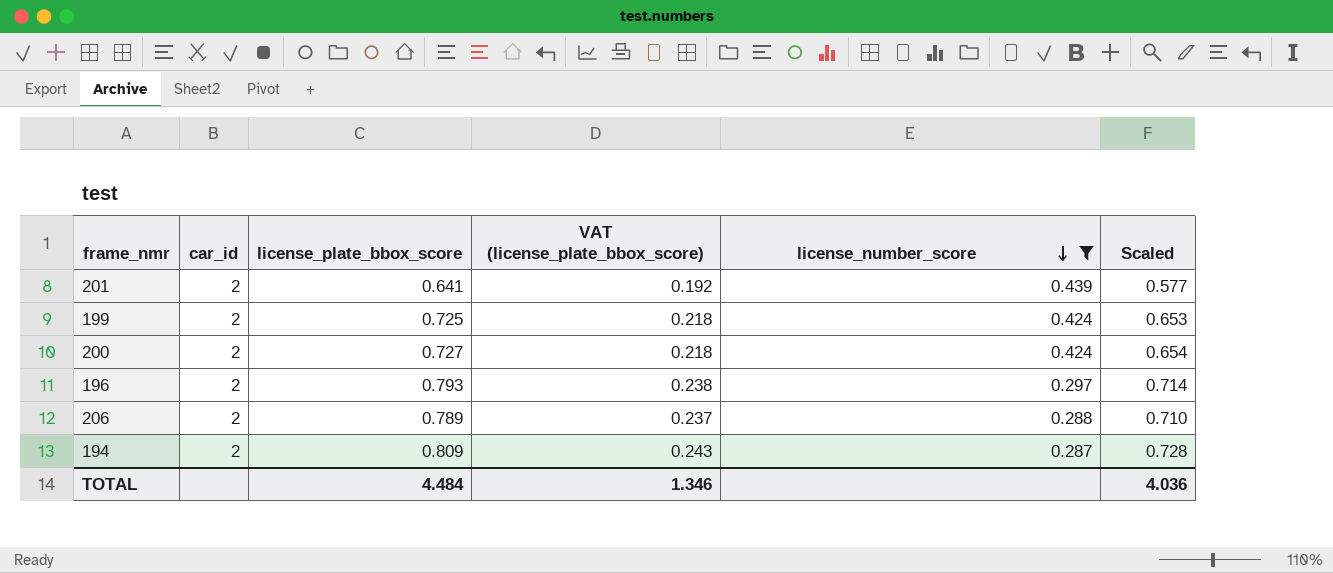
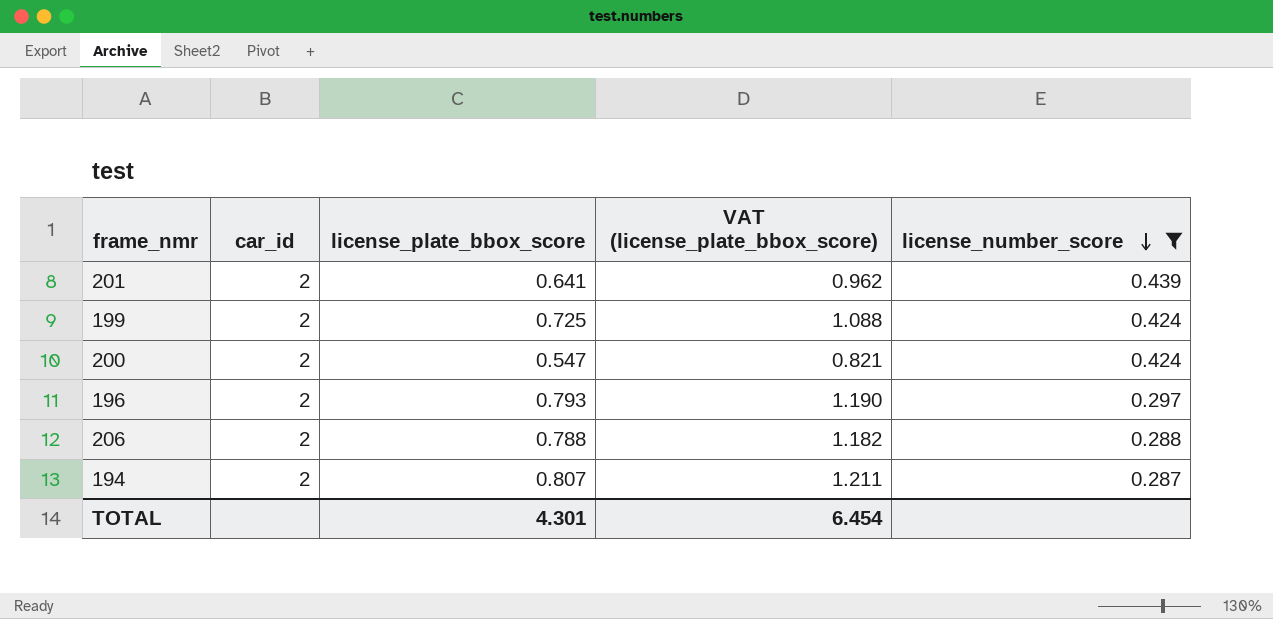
column Scaled | formula: [license_plate_bbox_score] * 0.9 -> none
column VAT (license_plate_bbox_score) | formula: [license_plate_bbox_score] * 0.3 -> [license_plate_bbox_score] * 1.5
200 | license_plate_bbox_score: 0.727 -> 0.547
206 | license_plate_bbox_score: 0.789 -> 0.788
194 | license_plate_bbox_score: 0.809 -> 0.807
TOTAL | license_plate_bbox_score: 4.484 -> 4.301
TOTAL | VAT (license_plate_bbox_score): 1.346 -> 6.454

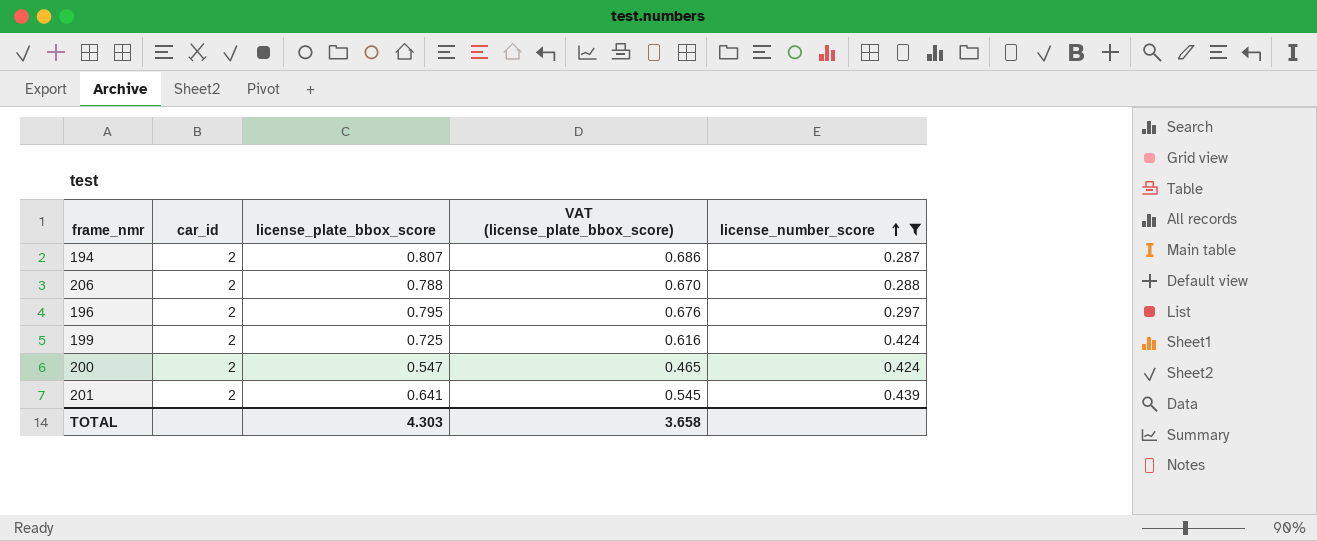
row order: license_number_score descending -> license_number_score ascending
column VAT (license_plate_bbox_score) | formula: [license_plate_bbox_score] * 1.5 -> [license_plate_bbox_score] * 0.85
196 | license_plate_bbox_score: 0.793 -> 0.795
TOTAL | license_plate_bbox_score: 4.301 -> 4.303
TOTAL | VAT (license_plate_bbox_score): 6.454 -> 3.658

